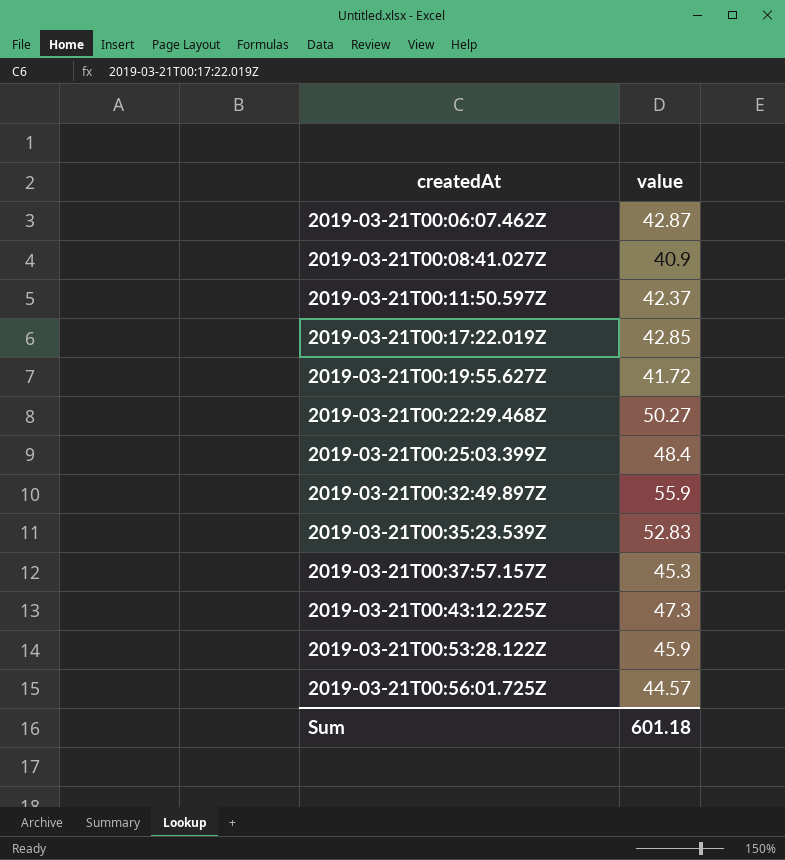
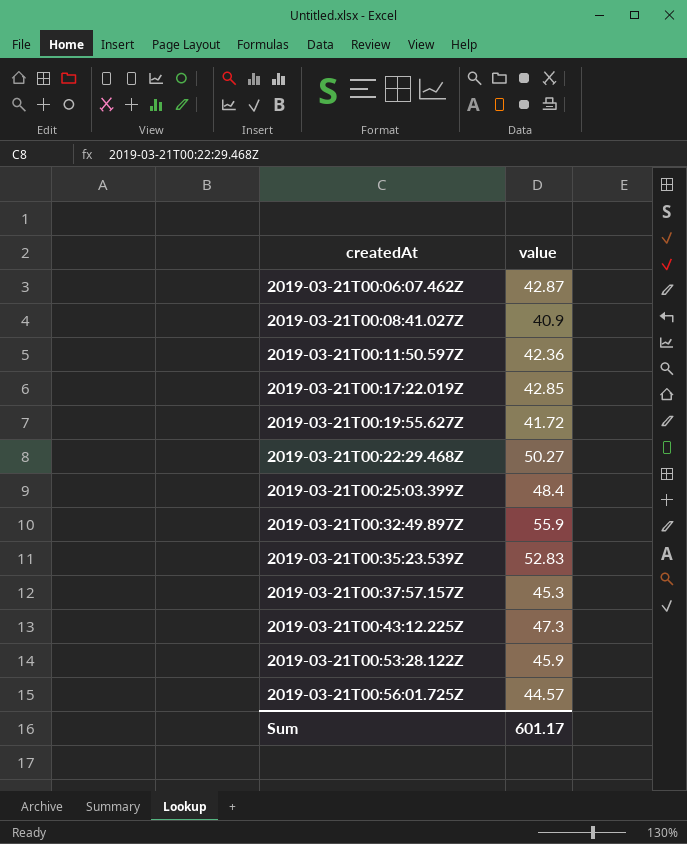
2019-03-21T00:11:50.597Z | value: 42.37 -> 42.36
Sum | value: 601.18 -> 601.17

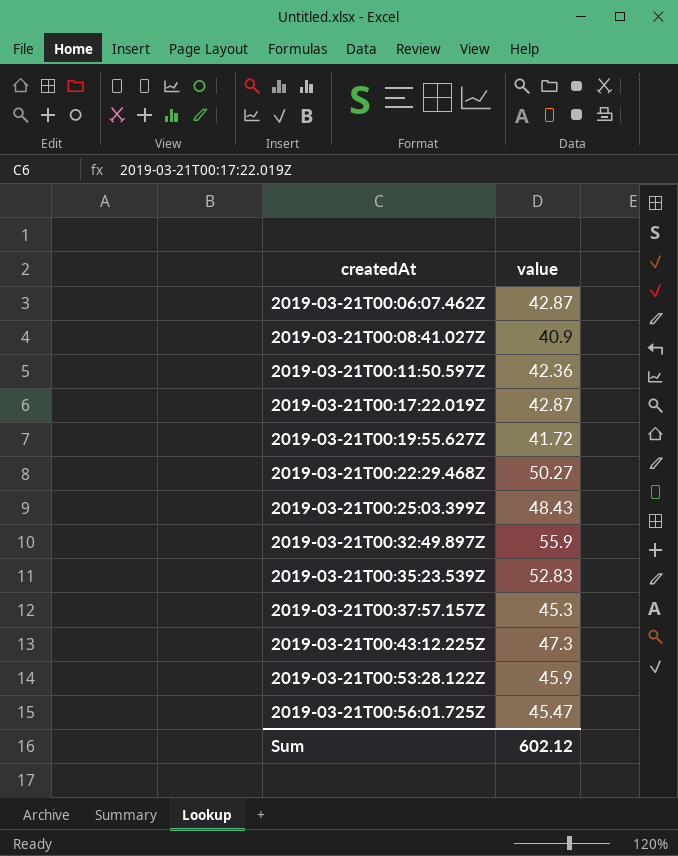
2019-03-21T00:17:22.019Z | value: 42.85 -> 42.87
2019-03-21T00:25:03.399Z | value: 48.4 -> 48.43
2019-03-21T00:56:01.725Z | value: 44.57 -> 45.47
Sum | value: 601.17 -> 602.12

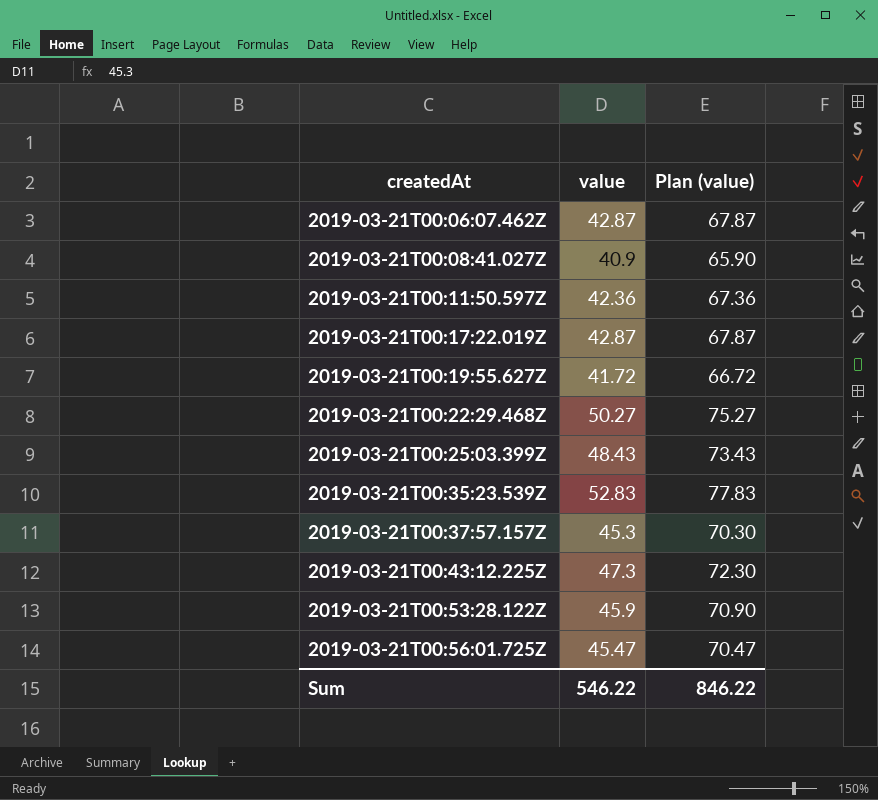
column Plan (value) | formula: none -> [value] + 25
row 2019-03-21T00:32:49.897Z: 55.9 -> none
Sum | value: 602.12 -> 546.22

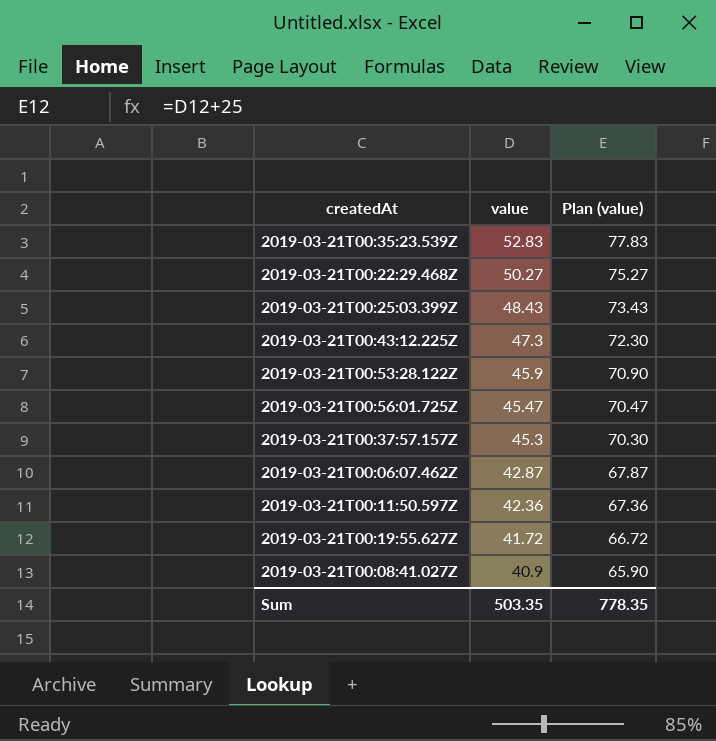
row order: createdAt ascending -> value descending
row 2019-03-21T00:17:22.019Z: 42.87 | 67.87 -> none
Sum | value: 546.22 -> 503.35
Sum | Plan (value): 846.22 -> 778.35

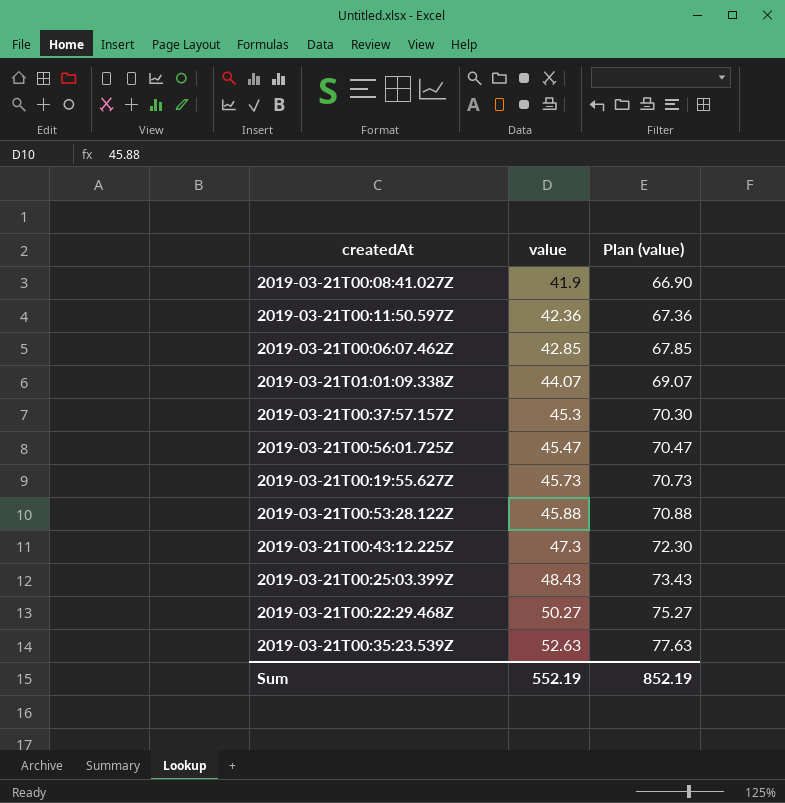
row order: value descending -> value ascending
2019-03-21T00:08:41.027Z | value: 40.9 -> 41.9
2019-03-21T00:08:41.027Z | Plan (value): 65.90 -> 66.90
2019-03-21T00:06:07.462Z | value: 42.87 -> 42.85
2019-03-21T00:06:07.462Z | Plan (value): 67.87 -> 67.85
row 2019-03-21T01:01:09.338Z: none -> 44.07 | 69.07
2019-03-21T00:19:55.627Z | value: 41.72 -> 45.73
2019-03-21T00:19:55.627Z | Plan (value): 66.72 -> 70.73
2019-03-21T00:53:28.122Z | value: 45.9 -> 45.88
2019-03-21T00:53:28.122Z | Plan (value): 70.90 -> 70.88
2019-03-21T00:35:23.539Z | value: 52.83 -> 52.63
2019-03-21T00:35:23.539Z | Plan (value): 77.83 -> 77.63
Sum | value: 503.35 -> 552.19
Sum | Plan (value): 778.35 -> 852.19

